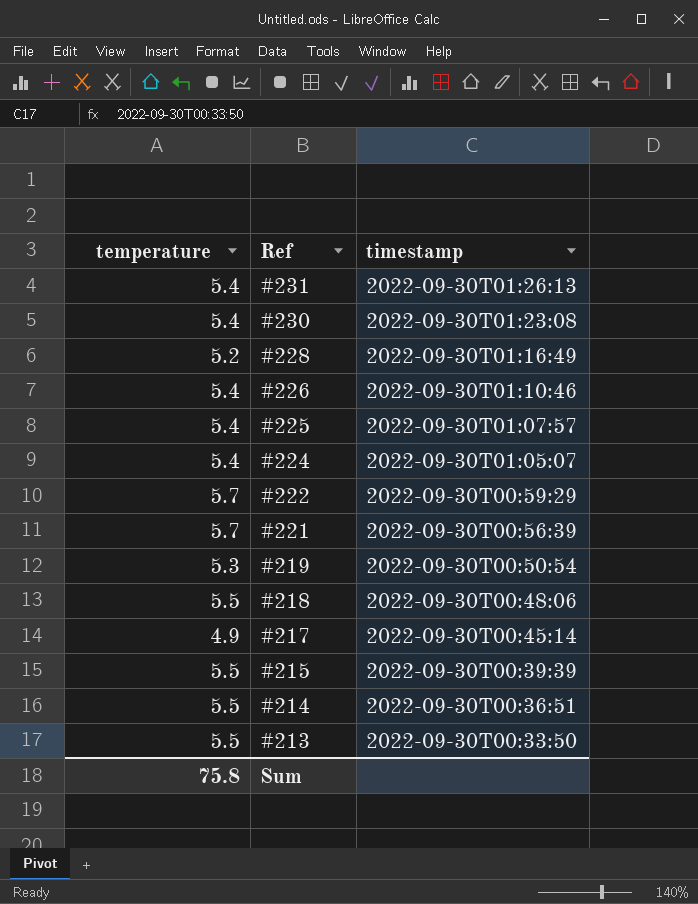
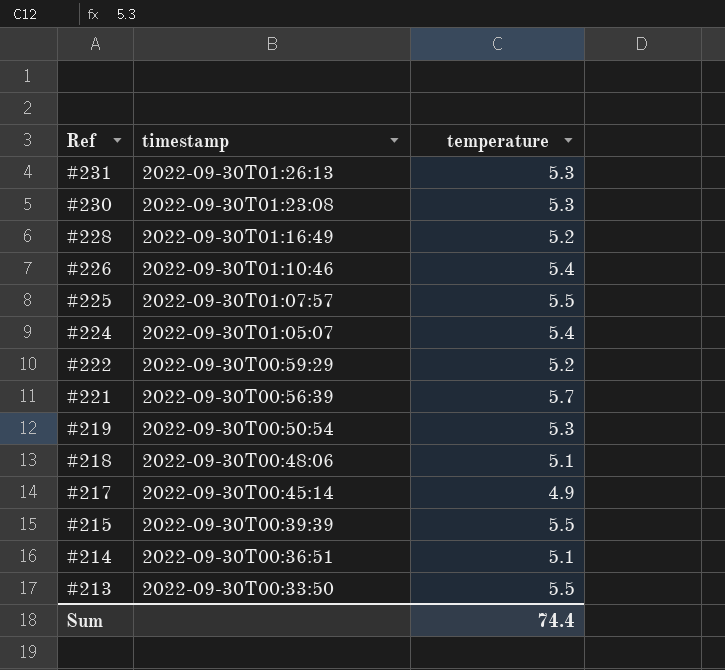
column temperature | position: 1 -> 3
#231 | temperature: 5.4 -> 5.3
#230 | temperature: 5.4 -> 5.3
#225 | temperature: 5.4 -> 5.5
#222 | temperature: 5.7 -> 5.2
#218 | temperature: 5.5 -> 5.1
#214 | temperature: 5.5 -> 5.1
Sum | temperature: 75.8 -> 74.4

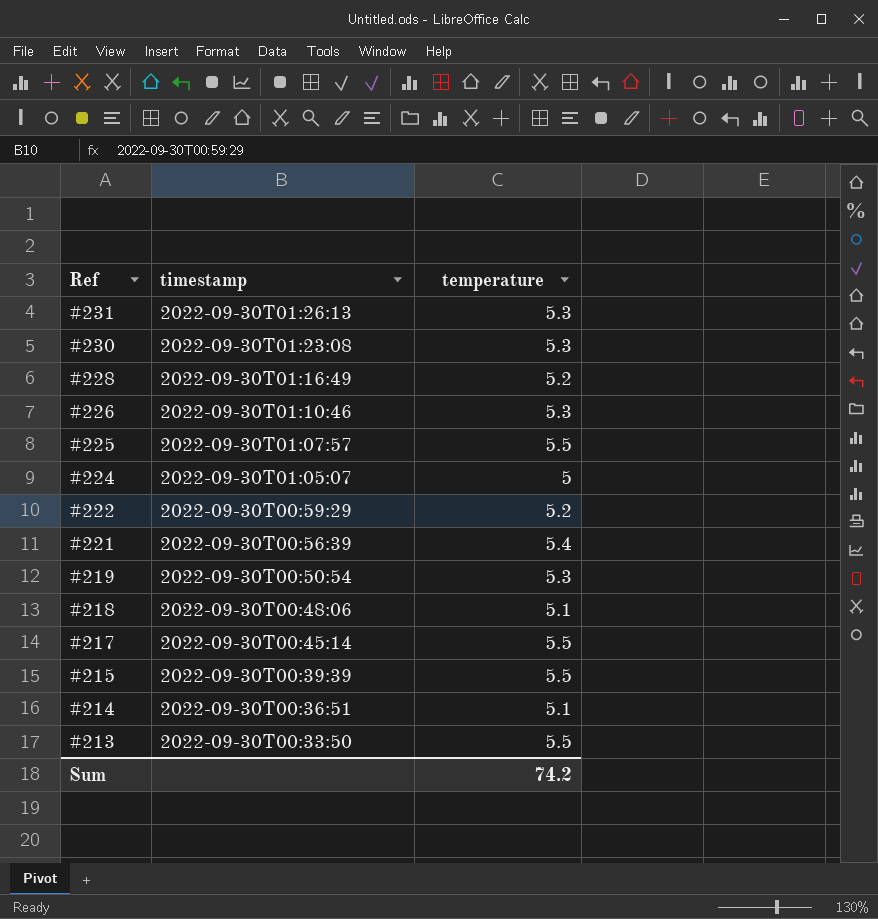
#226 | temperature: 5.4 -> 5.3
#224 | temperature: 5.4 -> 5
#221 | temperature: 5.7 -> 5.4
#217 | temperature: 4.9 -> 5.5
Sum | temperature: 74.4 -> 74.2

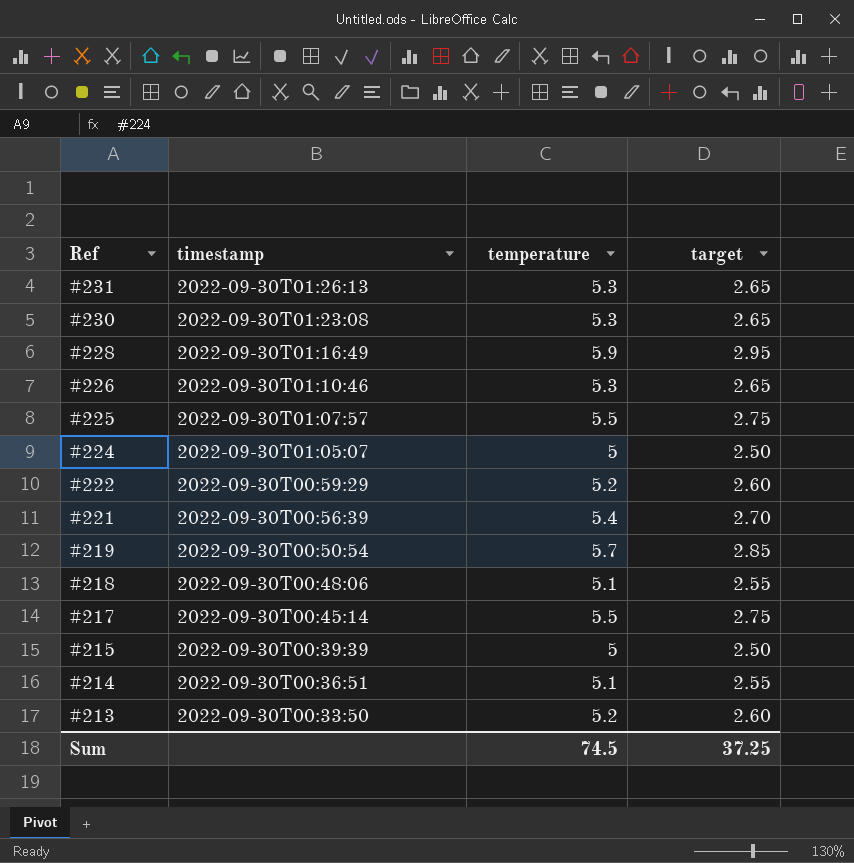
column target | formula: none -> [temperature] * 0.5
#228 | temperature: 5.2 -> 5.9
#219 | temperature: 5.3 -> 5.7
#215 | temperature: 5.5 -> 5
#213 | temperature: 5.5 -> 5.2
Sum | temperature: 74.2 -> 74.5

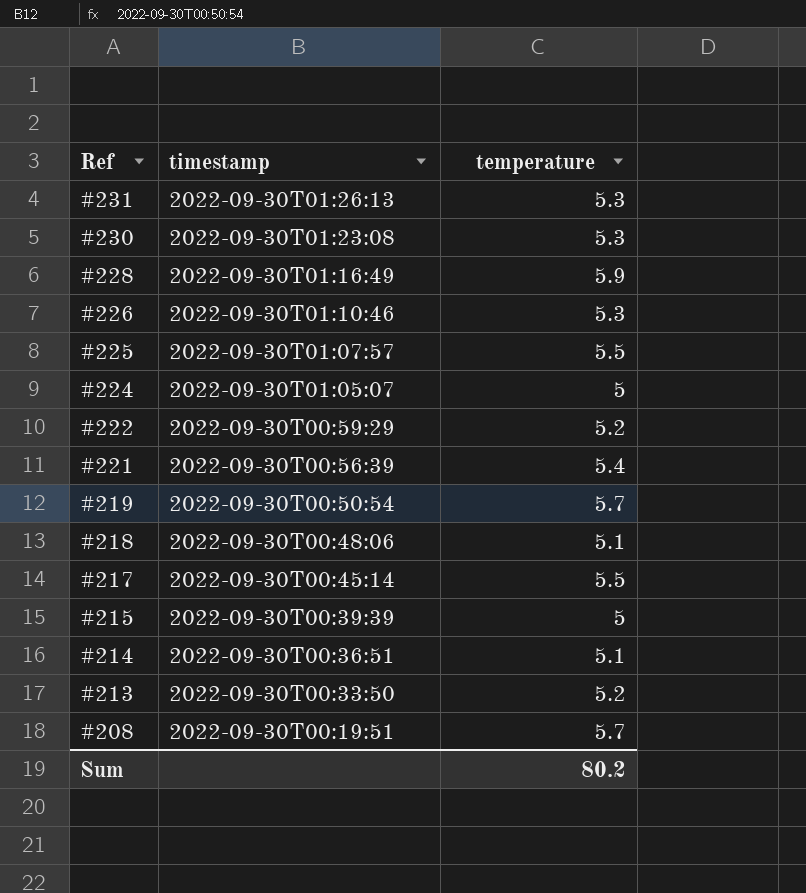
column target | formula: [temperature] * 0.5 -> none
row #208: none -> 2022-09-30T00:19:51 | 5.7
Sum | temperature: 74.5 -> 80.2

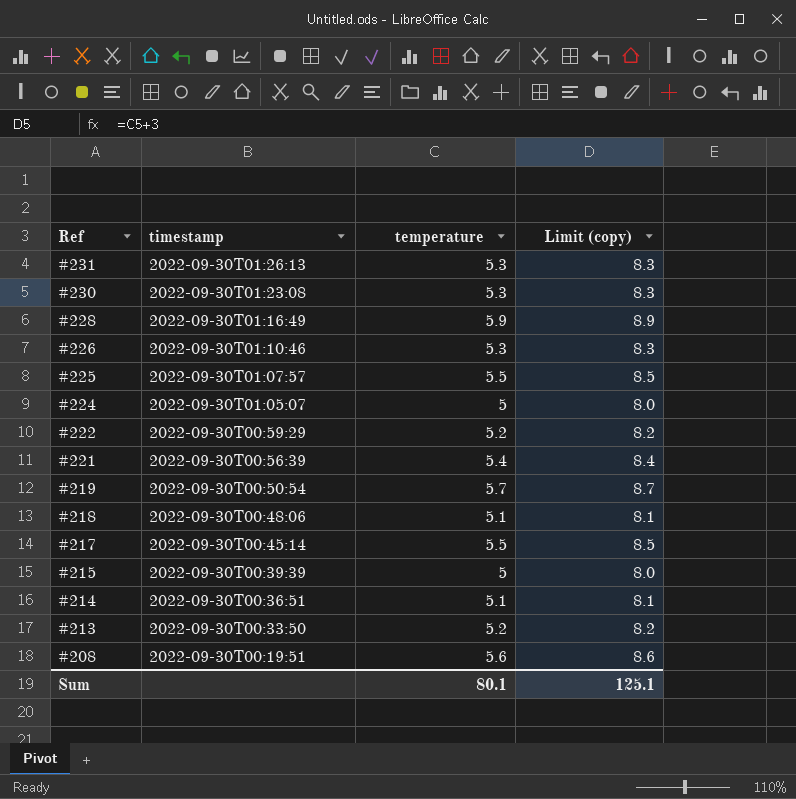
column Limit (copy) | formula: none -> [temperature] + 3
#208 | temperature: 5.7 -> 5.6
Sum | temperature: 80.2 -> 80.1

